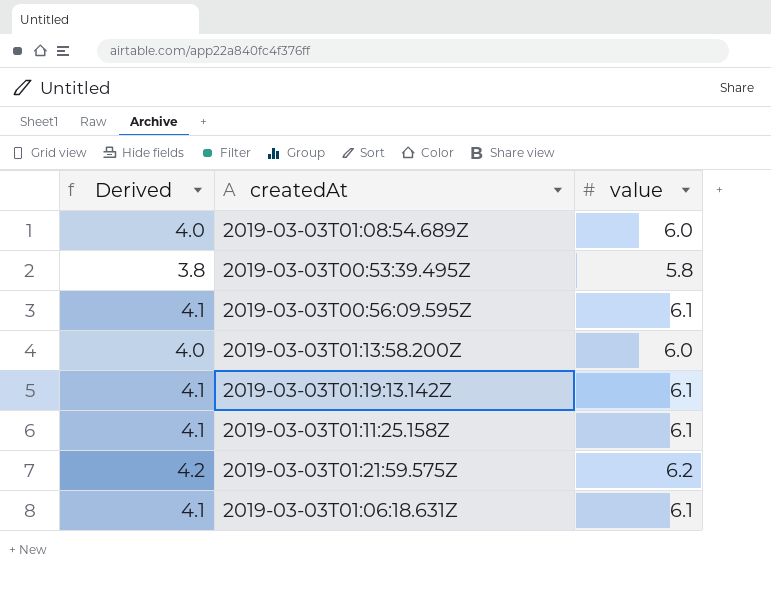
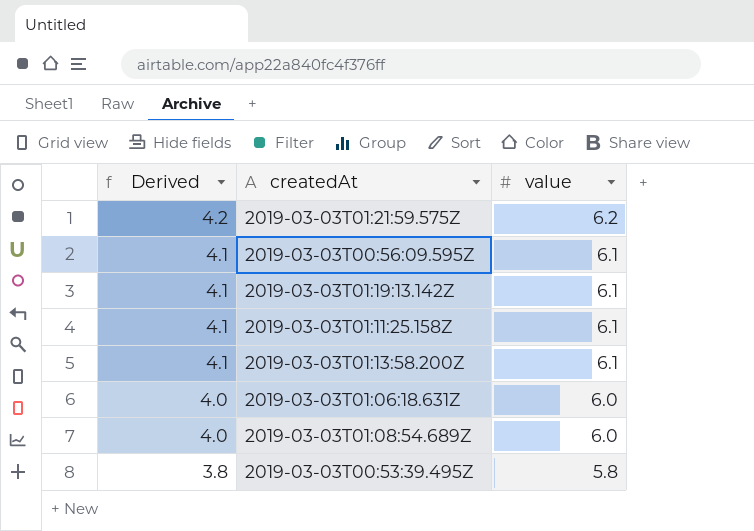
row order: none -> Derived descending
2019-03-03T01:13:58.200Z | Derived: 4.0 -> 4.1
2019-03-03T01:13:58.200Z | value: 6.0 -> 6.1
2019-03-03T01:06:18.631Z | Derived: 4.1 -> 4.0
2019-03-03T01:06:18.631Z | value: 6.1 -> 6.0

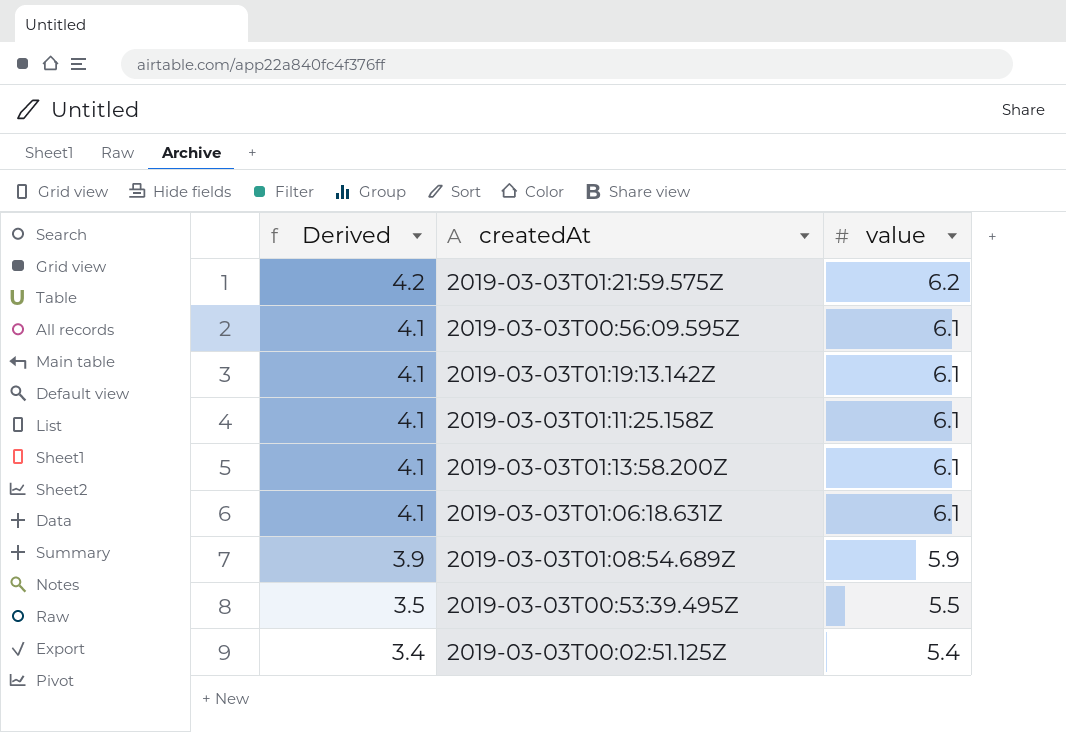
2019-03-03T01:06:18.631Z | Derived: 4.0 -> 4.1
2019-03-03T01:06:18.631Z | value: 6.0 -> 6.1
2019-03-03T01:08:54.689Z | Derived: 4.0 -> 3.9
2019-03-03T01:08:54.689Z | value: 6.0 -> 5.9
2019-03-03T00:53:39.495Z | Derived: 3.8 -> 3.5
2019-03-03T00:53:39.495Z | value: 5.8 -> 5.5
row 2019-03-03T00:02:51.125Z: none -> 3.4 | 5.4

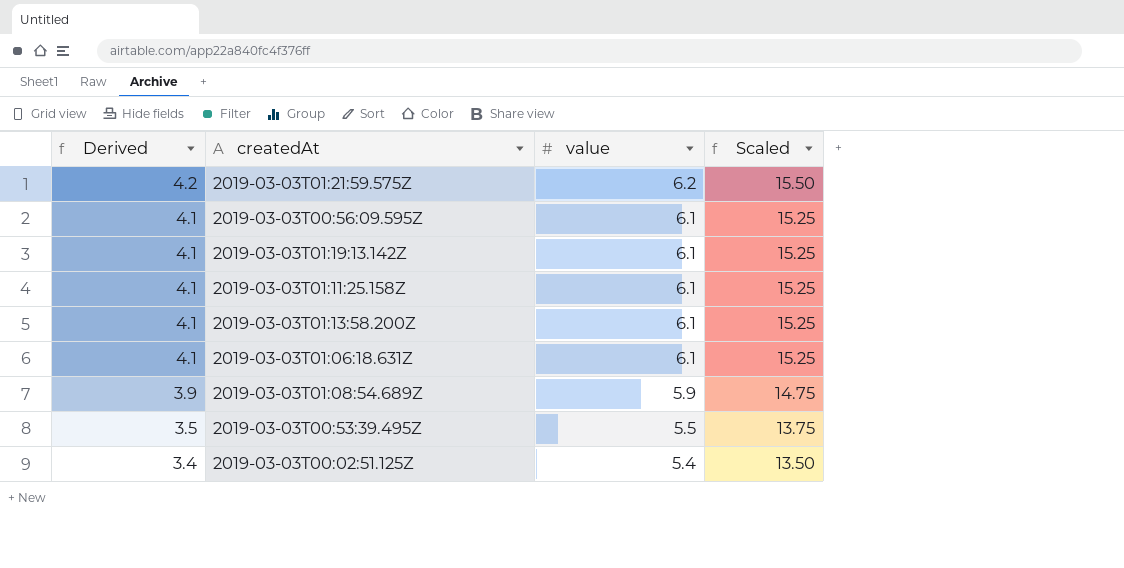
column Scaled | formula: none -> [value] * 2.5

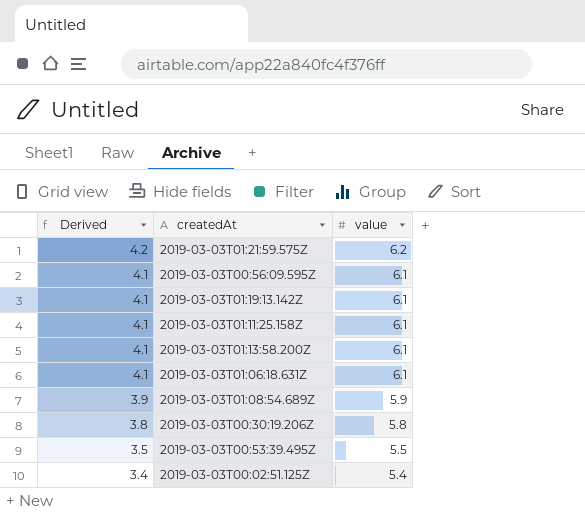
column Scaled | formula: [value] * 2.5 -> none
row 2019-03-03T00:30:19.206Z: none -> 3.8 | 5.8

